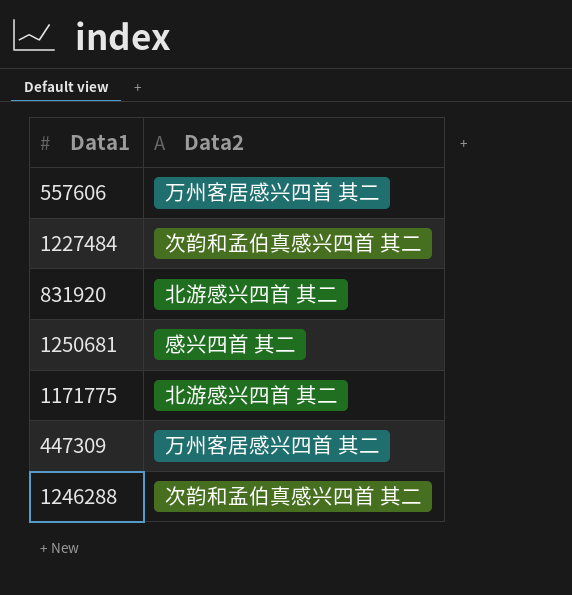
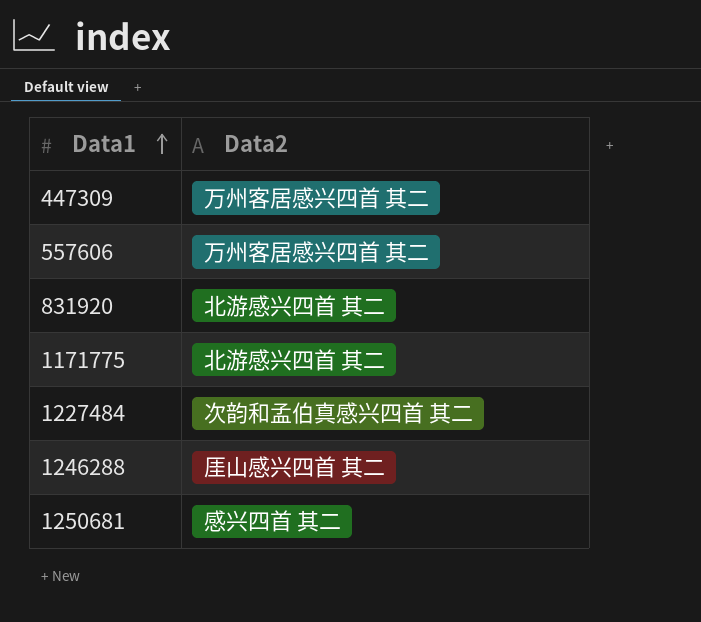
row order: none -> Data1 ascending
1246288 | Data2: 次韵和孟伯真感兴四首 其二 -> 厓山感兴四首 其二

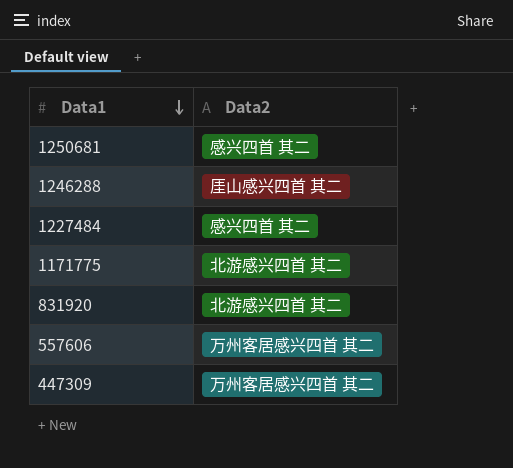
row order: Data1 ascending -> Data1 descending
1227484 | Data2: 次韵和孟伯真感兴四首 其二 -> 感兴四首 其二

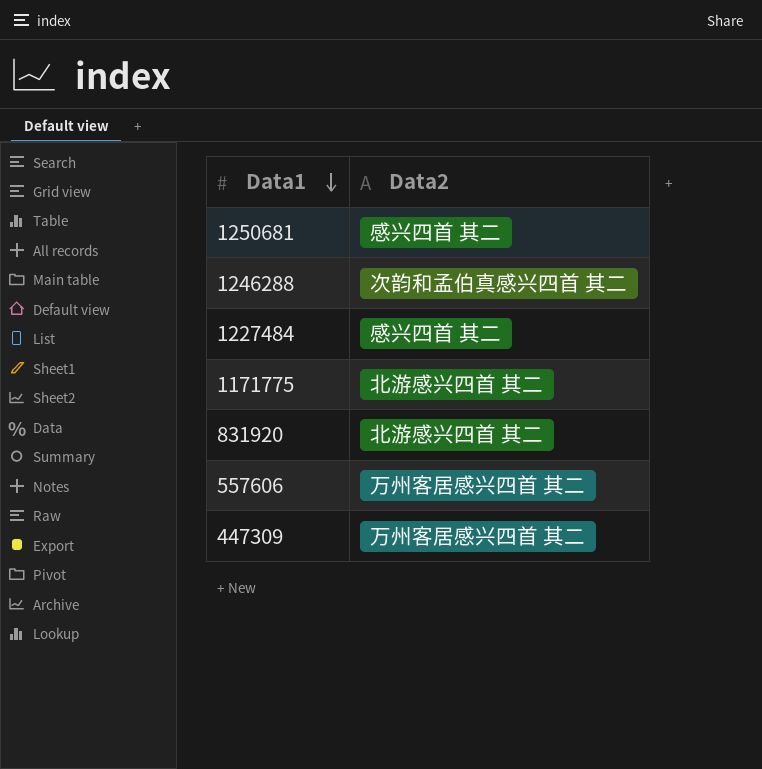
1246288 | Data2: 厓山感兴四首 其二 -> 次韵和孟伯真感兴四首 其二

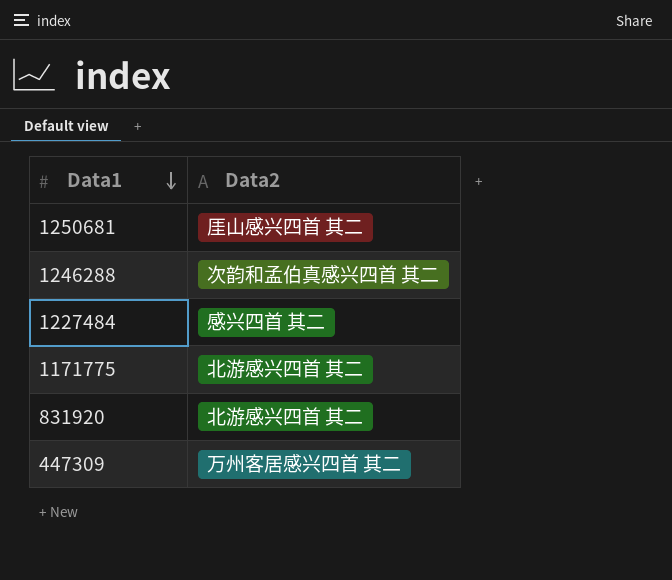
row 557606: 万州客居感兴四首 其二 -> none
1250681 | Data2: 感兴四首 其二 -> 厓山感兴四首 其二

